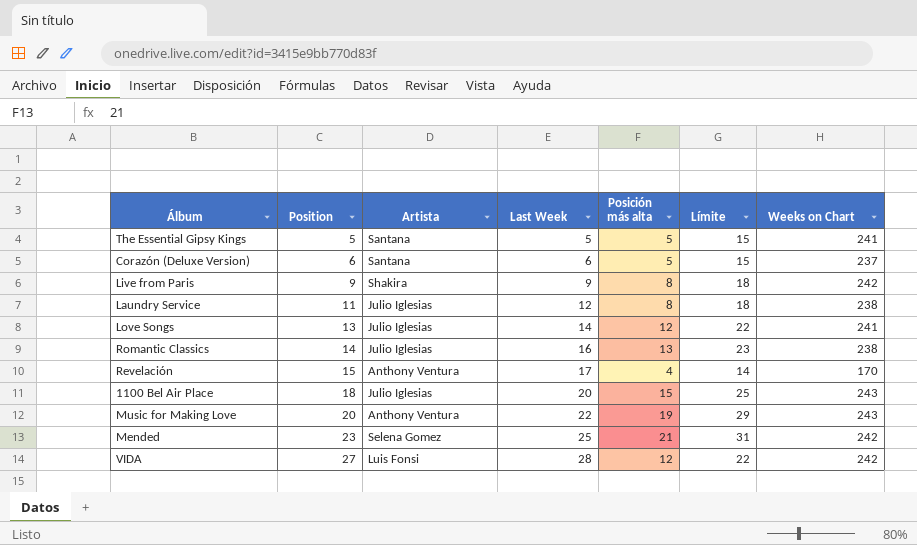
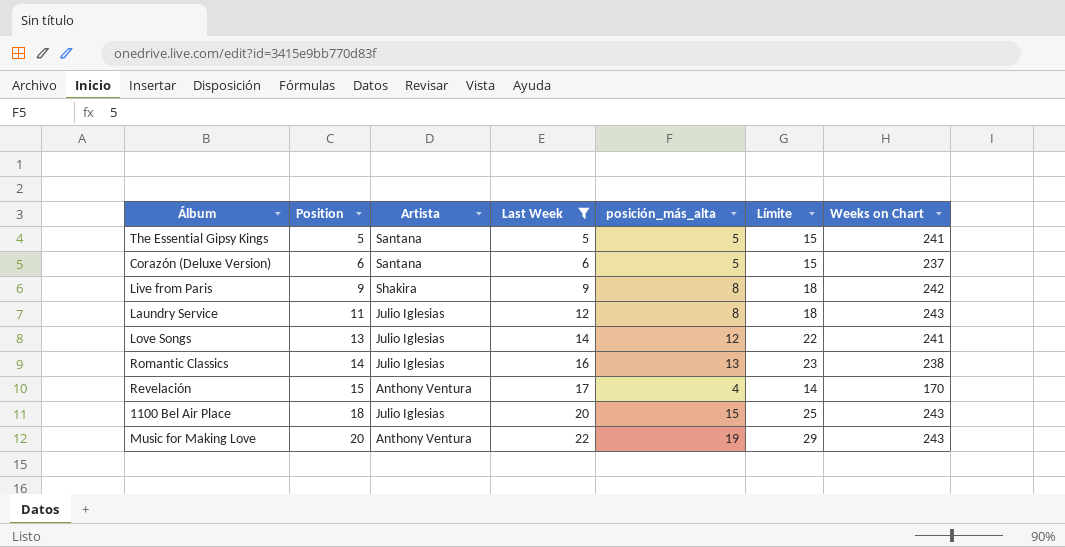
filter: none -> Last Week <= 22
column name: Posición más alta -> posición_más_alta
Laundry Service | Weeks on Chart: 238 -> 243

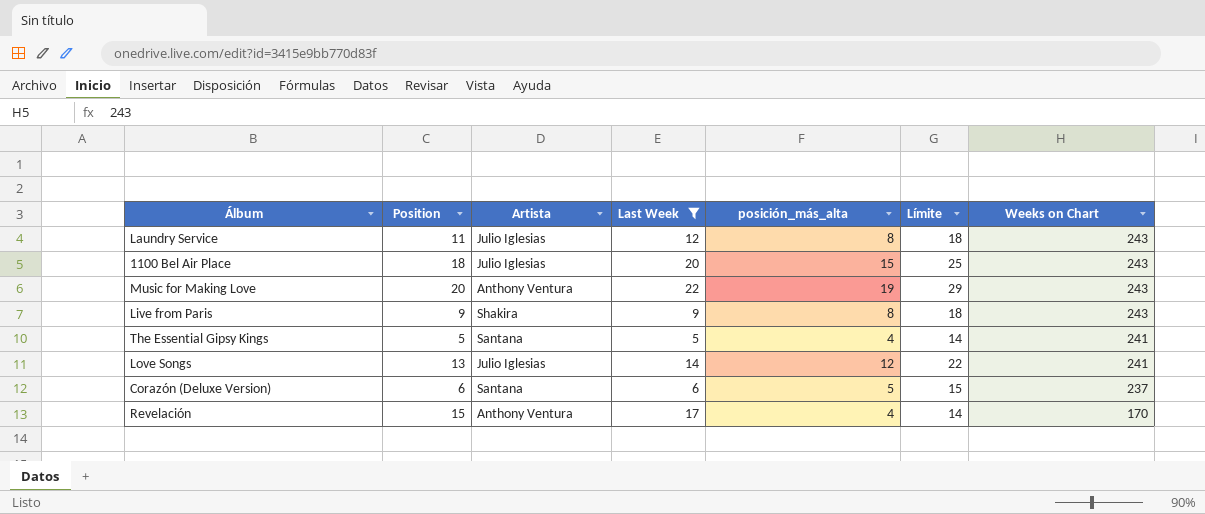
row order: Position ascending -> Weeks on Chart descending
row Romantic Classics: 14 | Julio Iglesias | 16 | 13 | 23 | 238 -> none
Live from Paris | Weeks on Chart: 242 -> 243
The Essential Gipsy Kings | posición_más_alta: 5 -> 4
The Essential Gipsy Kings | Límite: 15 -> 14

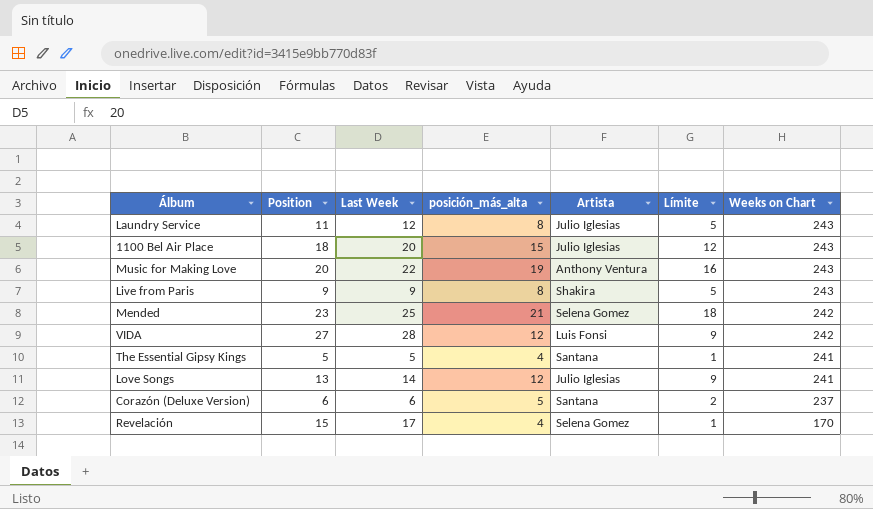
filter: Last Week <= 22 -> none
column Artista | position: 3 -> 5
column Límite | formula: [posición_más_alta] + 10 -> [posición_más_alta] - 3
Revelación | Artista: Anthony Ventura -> Selena Gomez

